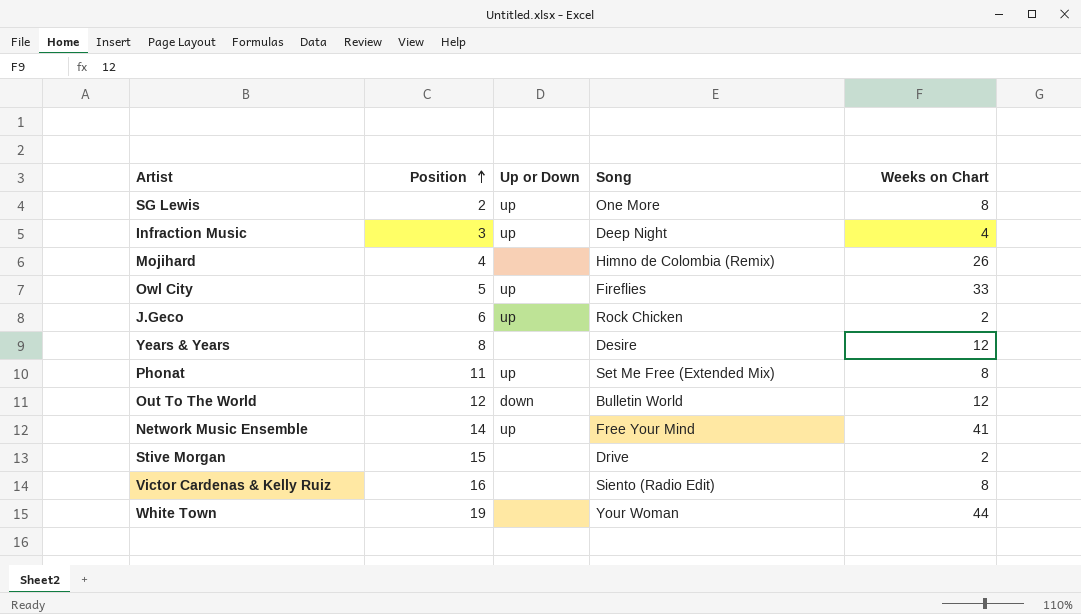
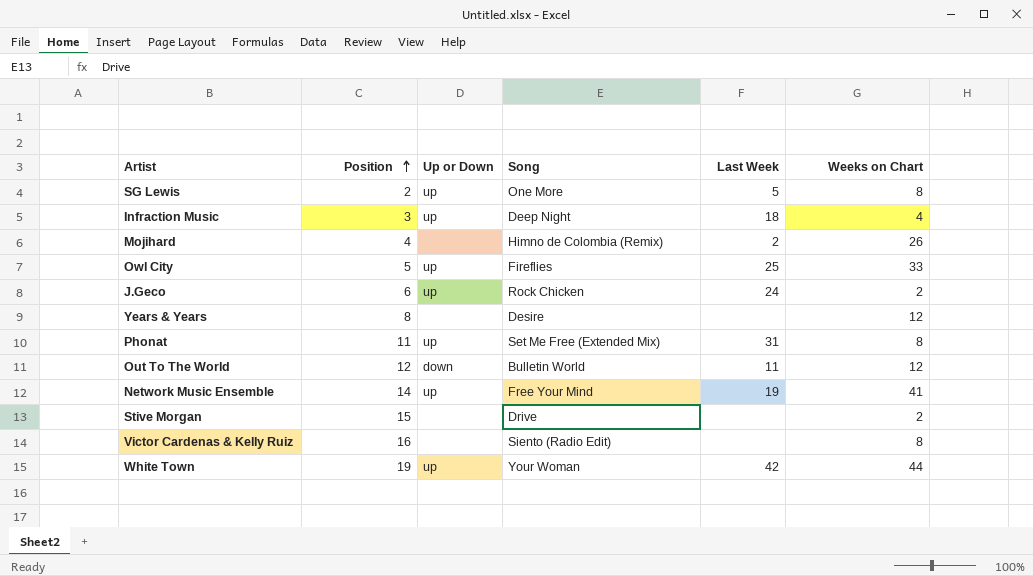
column Last Week | position: none -> 5
White Town | Up or Down: none -> up

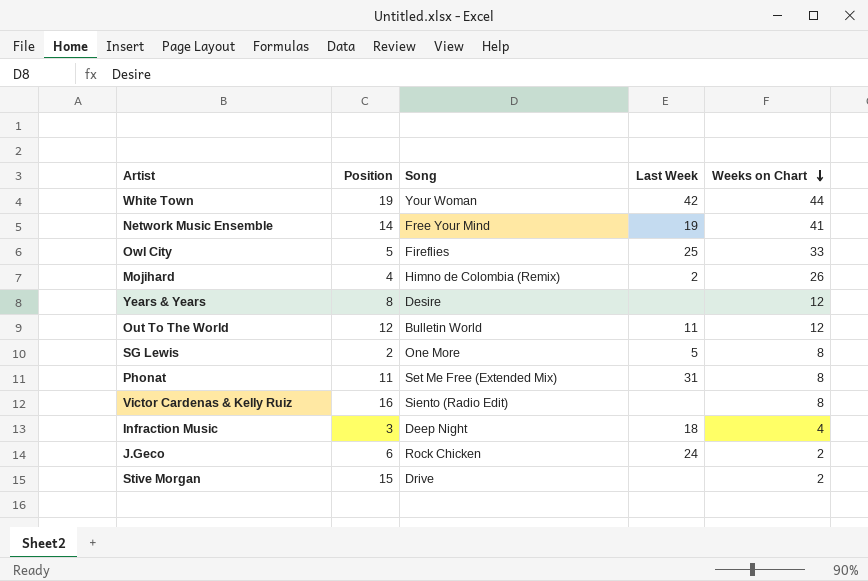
row order: Position ascending -> Weeks on Chart descending
column Up or Down | position: 3 -> none

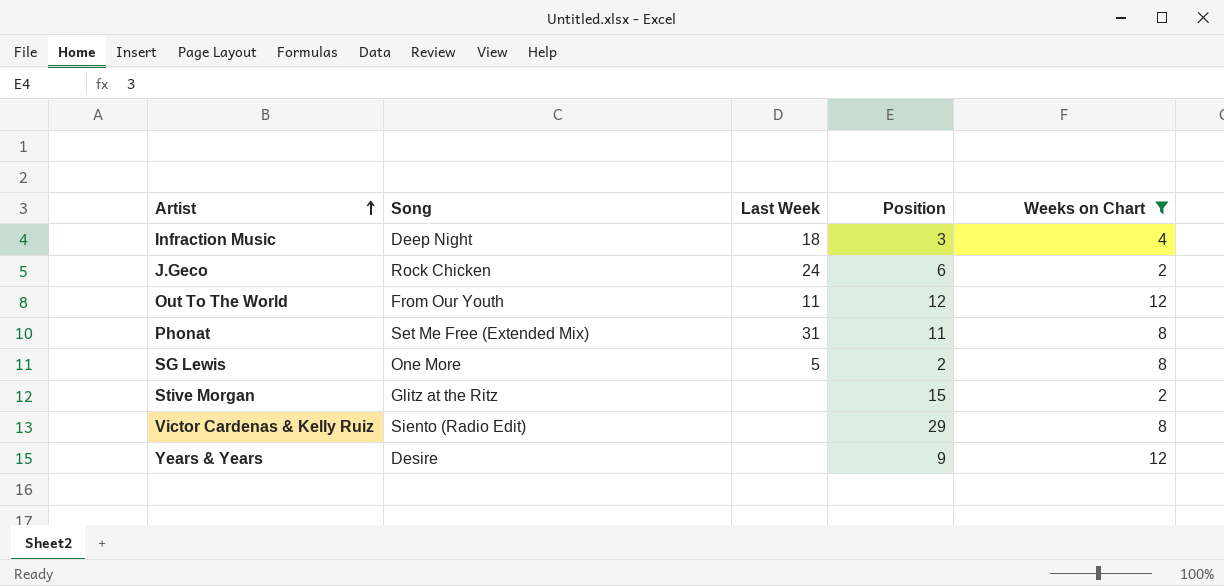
filter: none -> Weeks on Chart <= 12
row order: Weeks on Chart descending -> Artist ascending
column Position | position: 2 -> 4
Out To The World | Song: Bulletin World -> From Our Youth
Stive Morgan | Song: Drive -> Glitz at the Ritz
Victor Cardenas & Kelly Ruiz | Position: 16 -> 29
Years & Years | Position: 8 -> 9

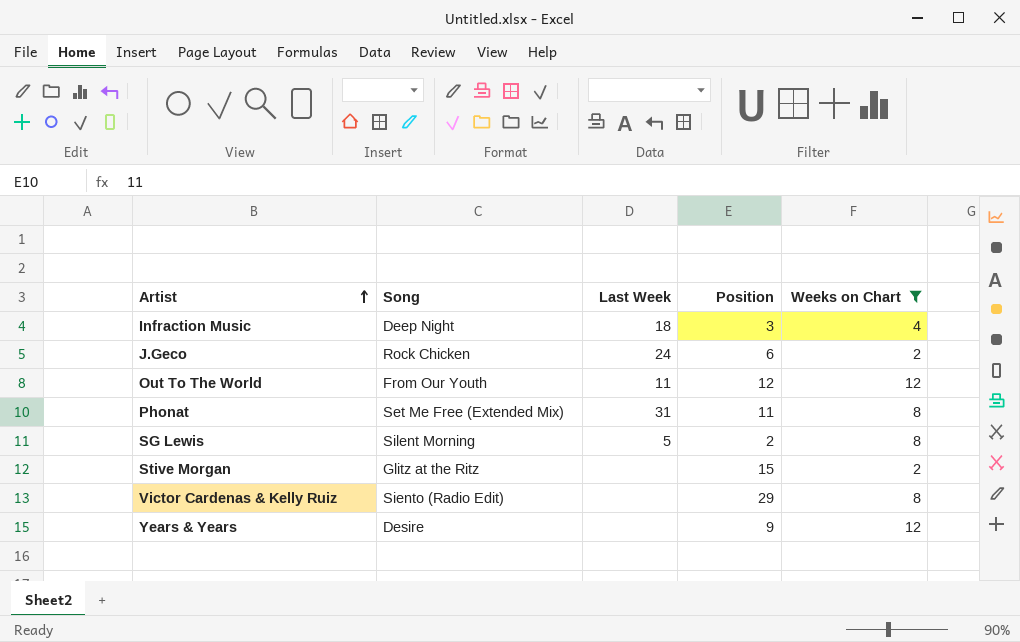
SG Lewis | Song: One More -> Silent Morning

